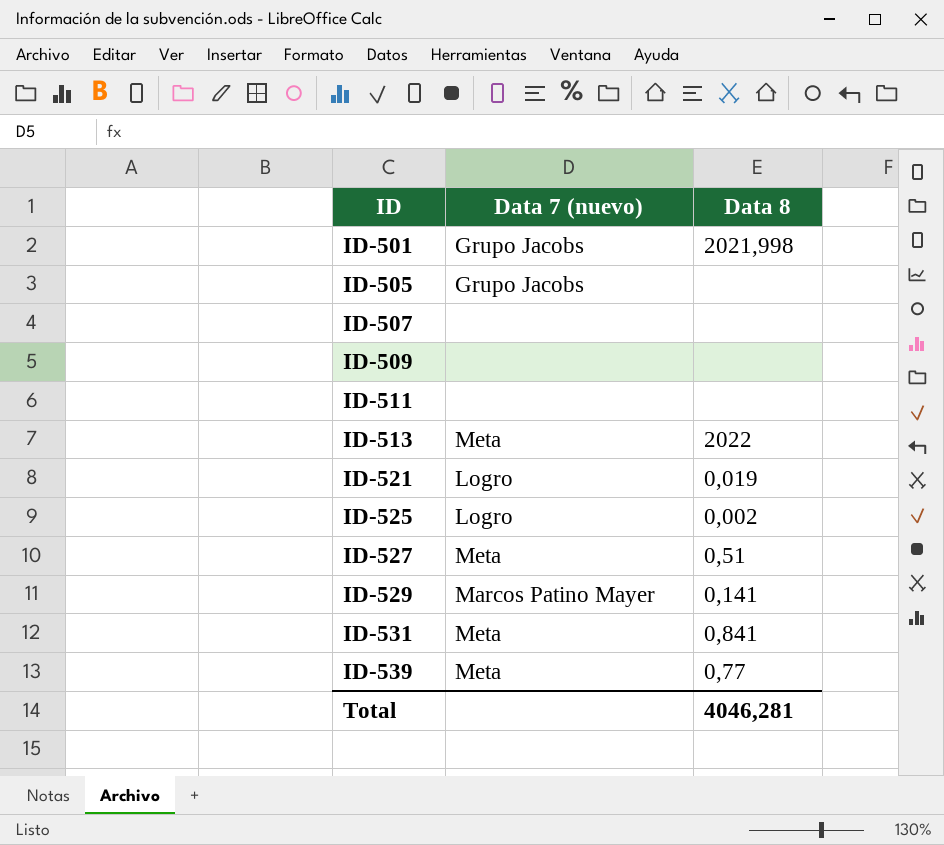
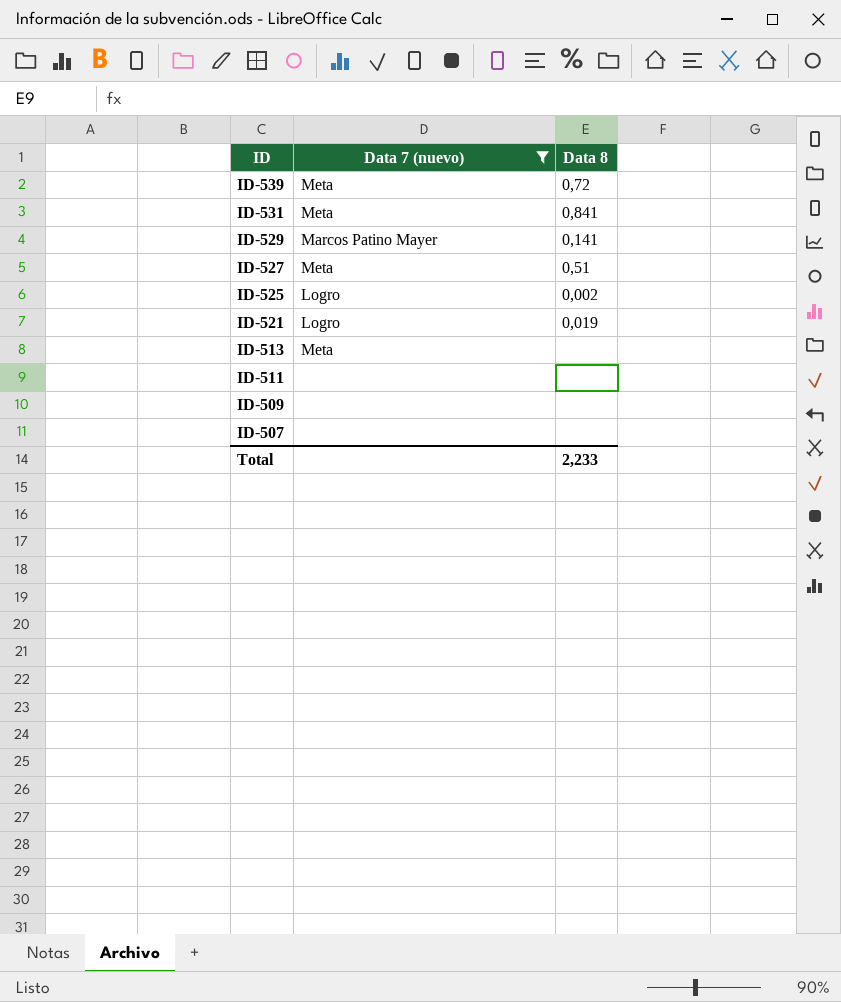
filter: none -> Data 7 (nuevo) != Grupo Jacobs
row order: ID ascending -> ID descending
ID-539 | Data 8: 0,77 -> 0,72
ID-513 | Data 8: 2022 -> none
Total | Data 8: 4046,281 -> 2,233

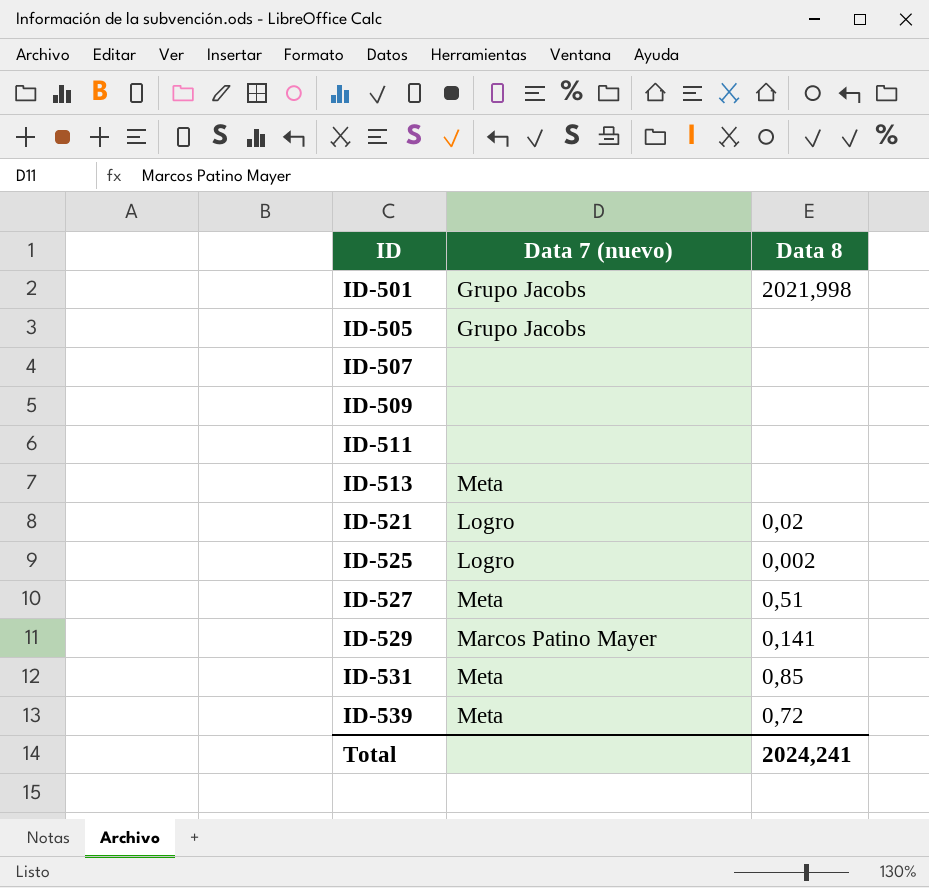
filter: Data 7 (nuevo) != Grupo Jacobs -> none
row order: ID descending -> ID ascending
ID-521 | Data 8: 0,019 -> 0,02
ID-531 | Data 8: 0,841 -> 0,85
Total | Data 8: 2,233 -> 2024,241

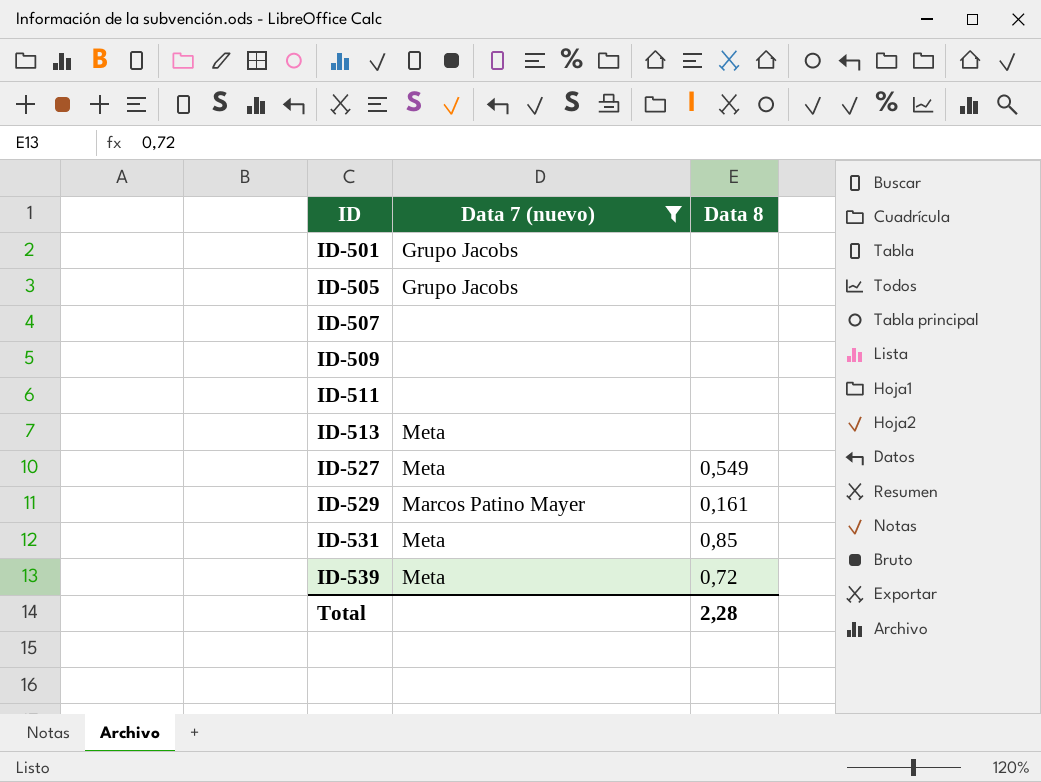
filter: none -> Data 7 (nuevo) != Logro
ID-501 | Data 8: 2021,998 -> none
ID-527 | Data 8: 0,51 -> 0,549
ID-529 | Data 8: 0,141 -> 0,161
Total | Data 8: 2024,241 -> 2,28

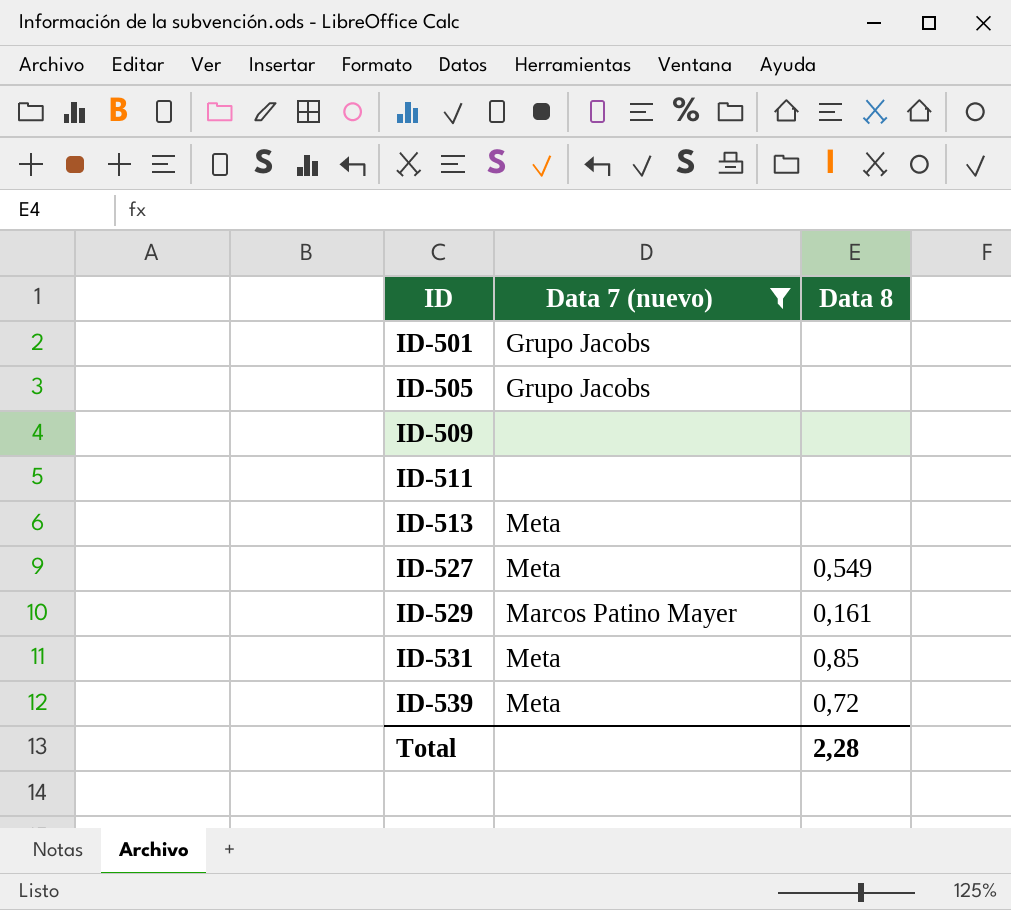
row ID-507: none | none -> none

